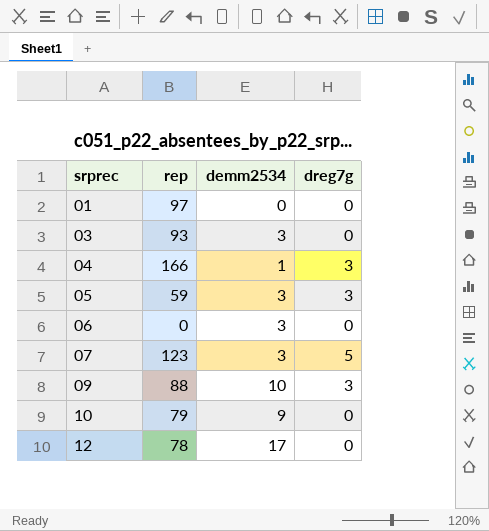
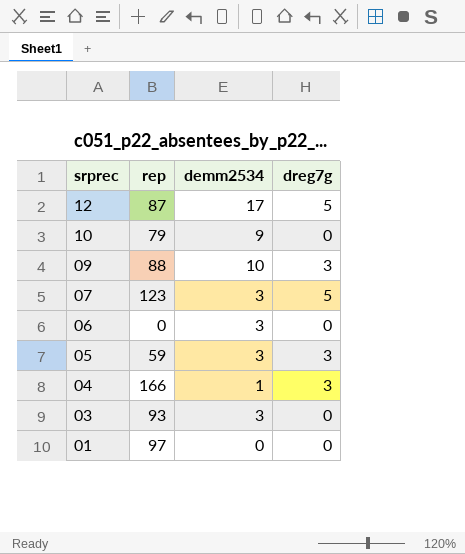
row order: srprec ascending -> srprec descending
12 | rep: 78 -> 87
12 | dreg7g: 0 -> 5

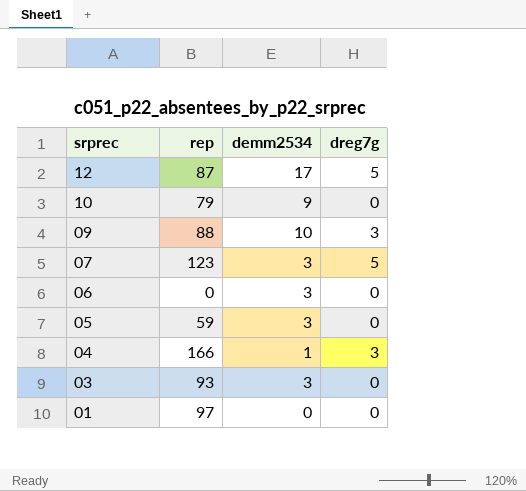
05 | dreg7g: 3 -> 0

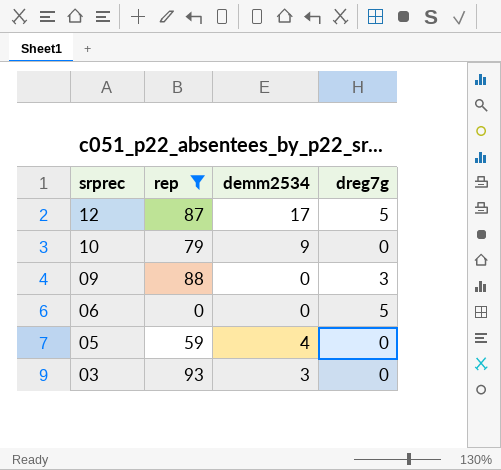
filter: none -> rep <= 93
09 | demm2534: 10 -> 0
06 | demm2534: 3 -> 0
06 | dreg7g: 0 -> 5
05 | demm2534: 3 -> 4

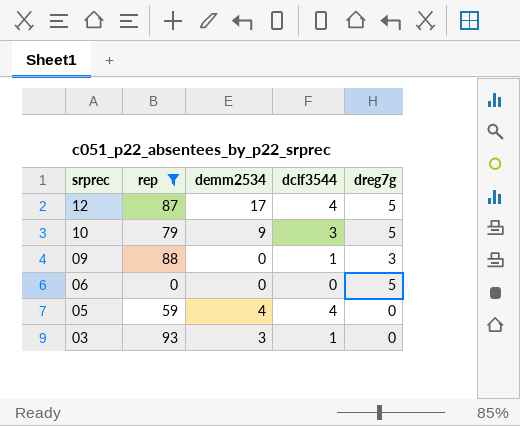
column dclf3544 | position: none -> 4
10 | dreg7g: 0 -> 5

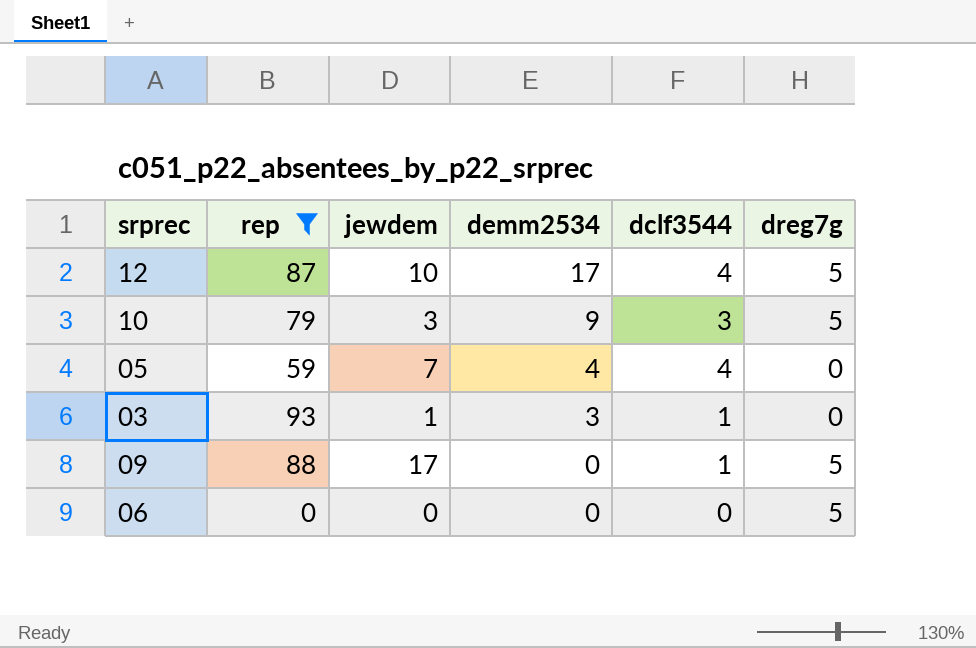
row order: srprec descending -> demm2534 descending
column jewdem | position: none -> 3
09 | dreg7g: 3 -> 5

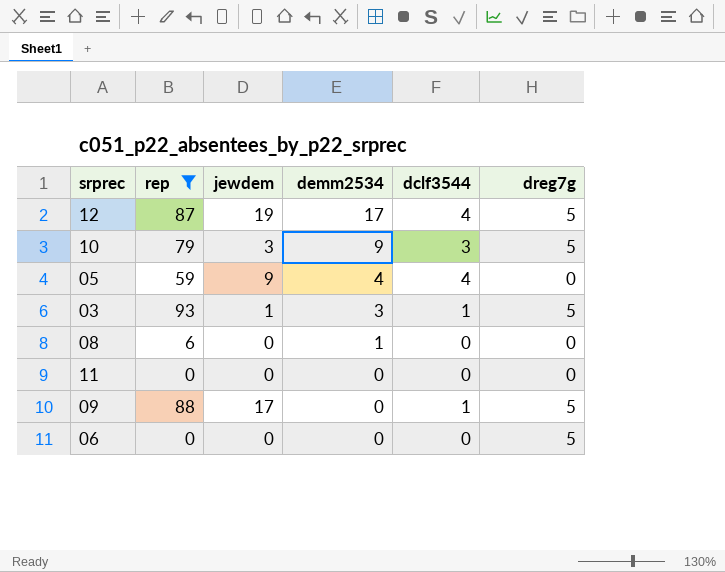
12 | jewdem: 10 -> 19
05 | jewdem: 7 -> 9
03 | dreg7g: 0 -> 5
row 08: none -> 6 | 0 | 1 | 0 | 0
row 11: none -> 0 | 0 | 0 | 0 | 0

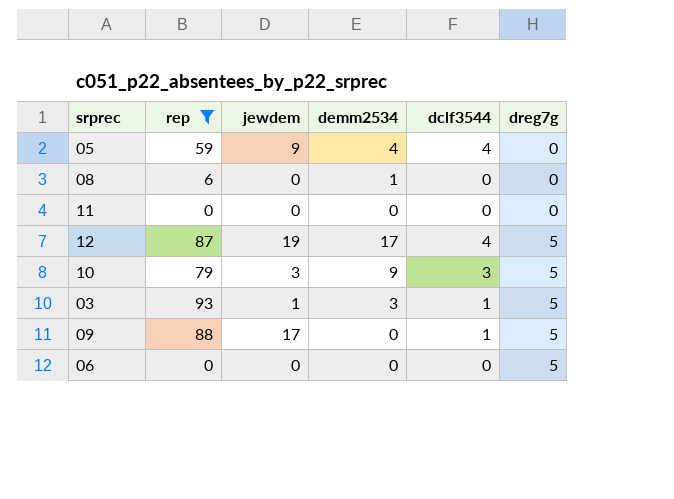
row order: demm2534 descending -> dreg7g ascending

